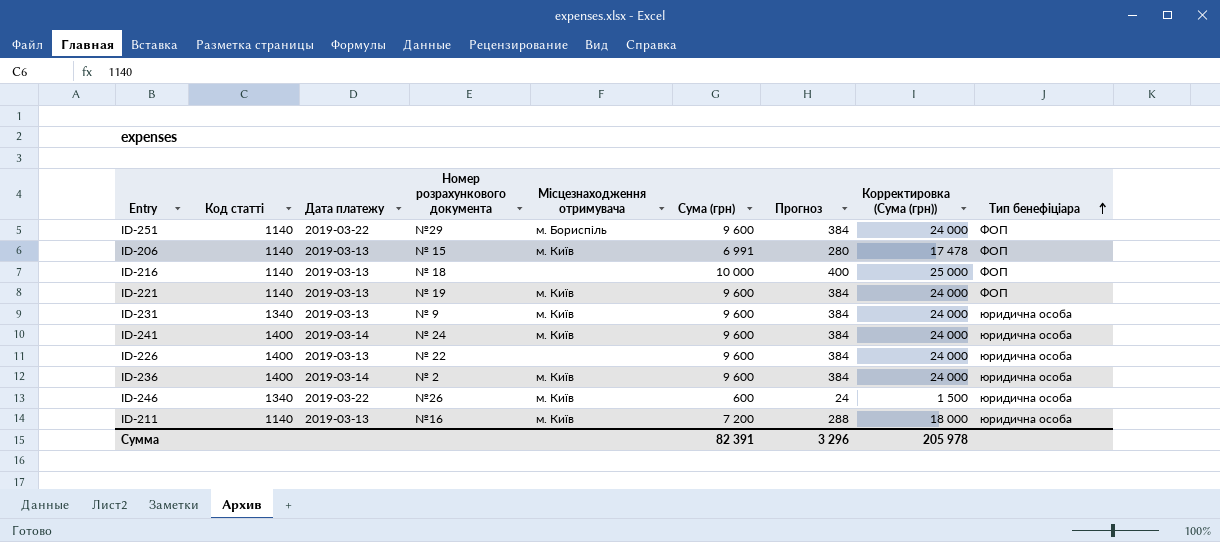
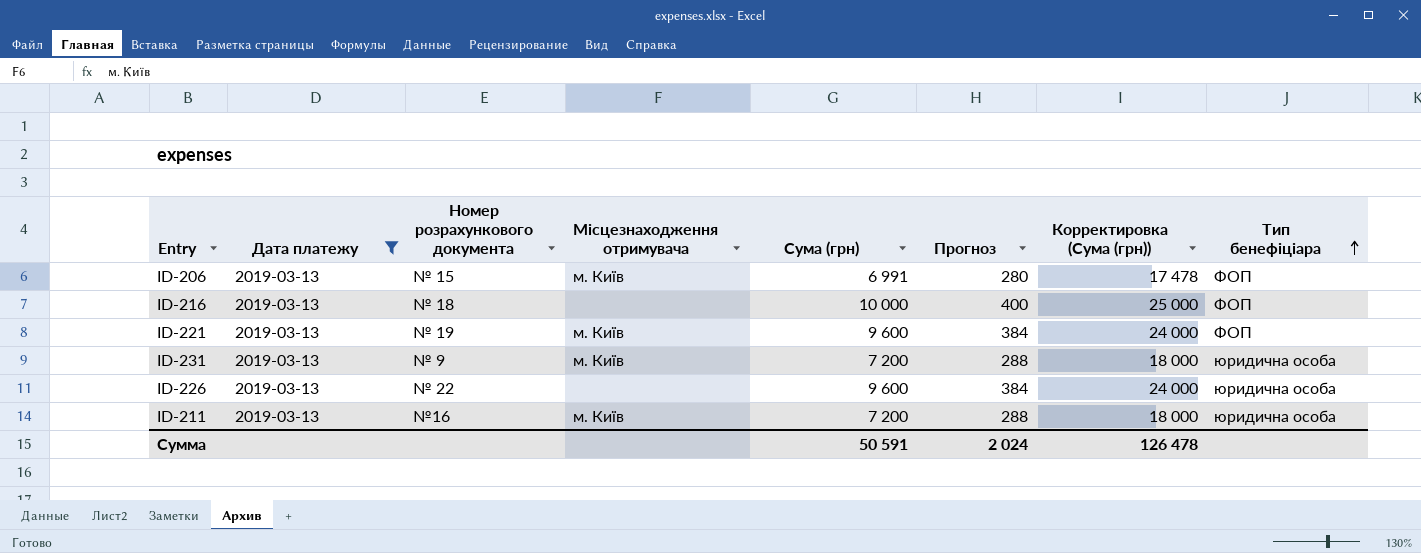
filter: none -> Дата платежу = 2019-03-13
column Код статті | position: 2 -> none
ID-231 | Сума (грн): 9 600 -> 7 200
ID-231 | Прогноз: 384 -> 288
ID-231 | Корректировка (Сума (грн)): 24 000 -> 18 000
Сумма | Сума (грн): 82 391 -> 50 591
Сумма | Прогноз: 3 296 -> 2 024
Сумма | Корректировка (Сума (грн)): 205 978 -> 126 478

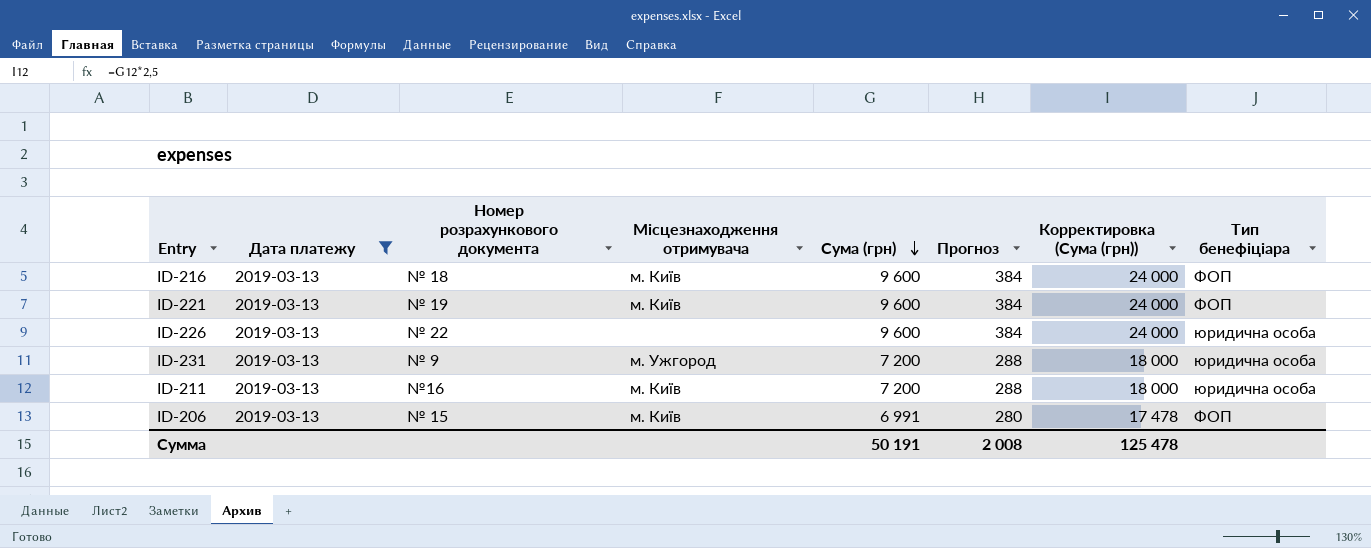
row order: Тип бенефіціара ascending -> Сума (грн) descending
ID-216 | Місцезнаходження отримувача: none -> м. Київ
ID-216 | Сума (грн): 10 000 -> 9 600
ID-216 | Прогноз: 400 -> 384
ID-216 | Корректировка (Сума (грн)): 25 000 -> 24 000
ID-231 | Місцезнаходження отримувача: м. Київ -> м. Ужгород
Сумма | Сума (грн): 50 591 -> 50 191
Сумма | Прогноз: 2 024 -> 2 008
Сумма | Корректировка (Сума (грн)): 126 478 -> 125 478

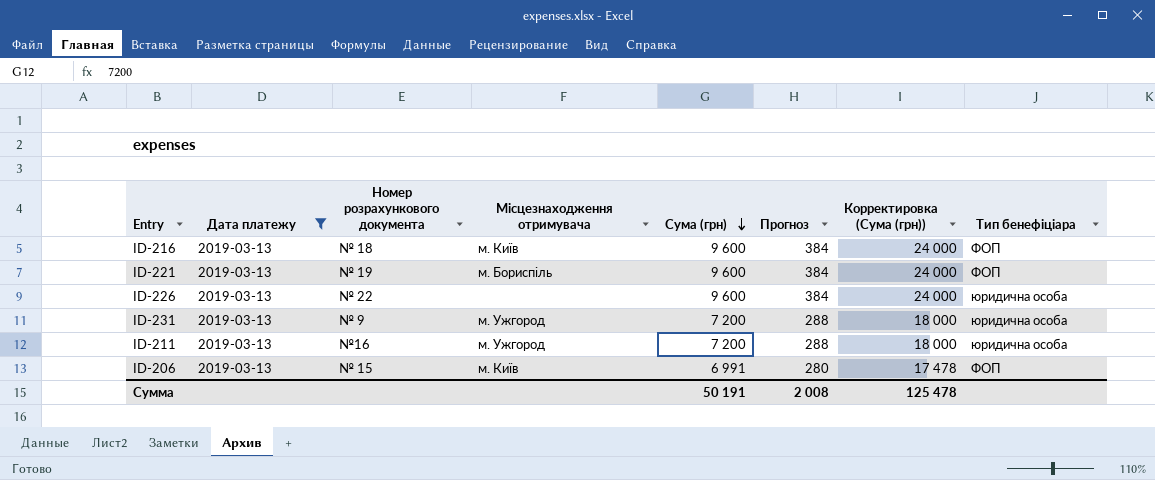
ID-221 | Місцезнаходження отримувача: м. Київ -> м. Бориспіль
ID-211 | Місцезнаходження отримувача: м. Київ -> м. Ужгород

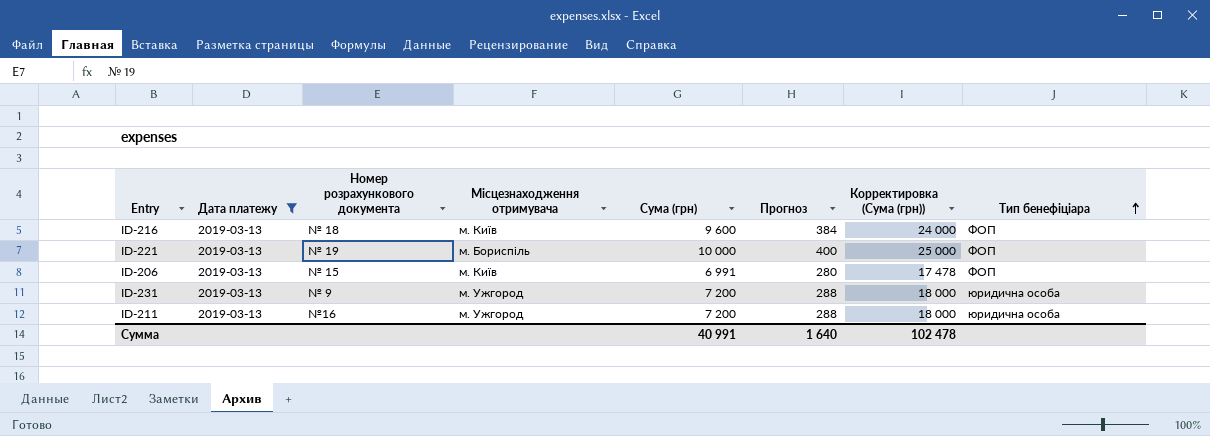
row order: Сума (грн) descending -> Тип бенефіціара ascending
row ID-226: 2019-03-13 | № 22 | none | 9 600 | 384 | 24 000 | юридична особа -> none
ID-221 | Сума (грн): 9 600 -> 10 000
ID-221 | Прогноз: 384 -> 400
ID-221 | Корректировка (Сума (грн)): 24 000 -> 25 000
Сумма | Сума (грн): 50 191 -> 40 991
Сумма | Прогноз: 2 008 -> 1 640
Сумма | Корректировка (Сума (грн)): 125 478 -> 102 478

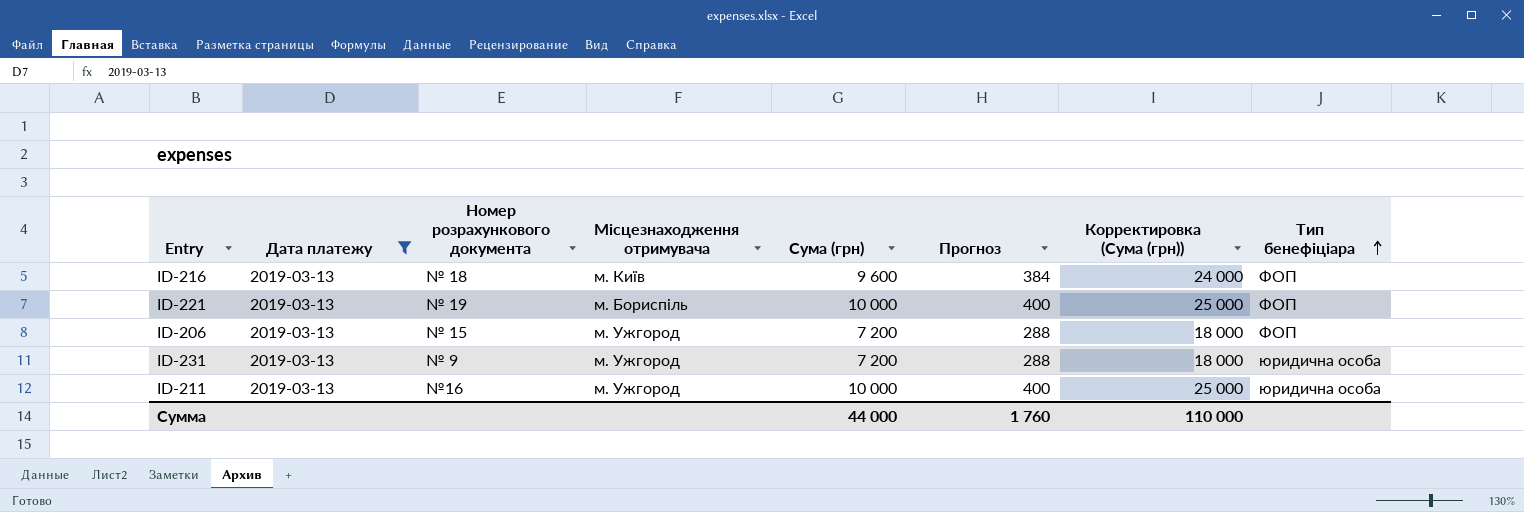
ID-206 | Місцезнаходження отримувача: м. Київ -> м. Ужгород
ID-206 | Сума (грн): 6 991 -> 7 200
ID-206 | Прогноз: 280 -> 288
ID-206 | Корректировка (Сума (грн)): 17 478 -> 18 000
ID-211 | Сума (грн): 7 200 -> 10 000
ID-211 | Прогноз: 288 -> 400
ID-211 | Корректировка (Сума (грн)): 18 000 -> 25 000
Сумма | Сума (грн): 40 991 -> 44 000
Сумма | Прогноз: 1 640 -> 1 760
Сумма | Корректировка (Сума (грн)): 102 478 -> 110 000

